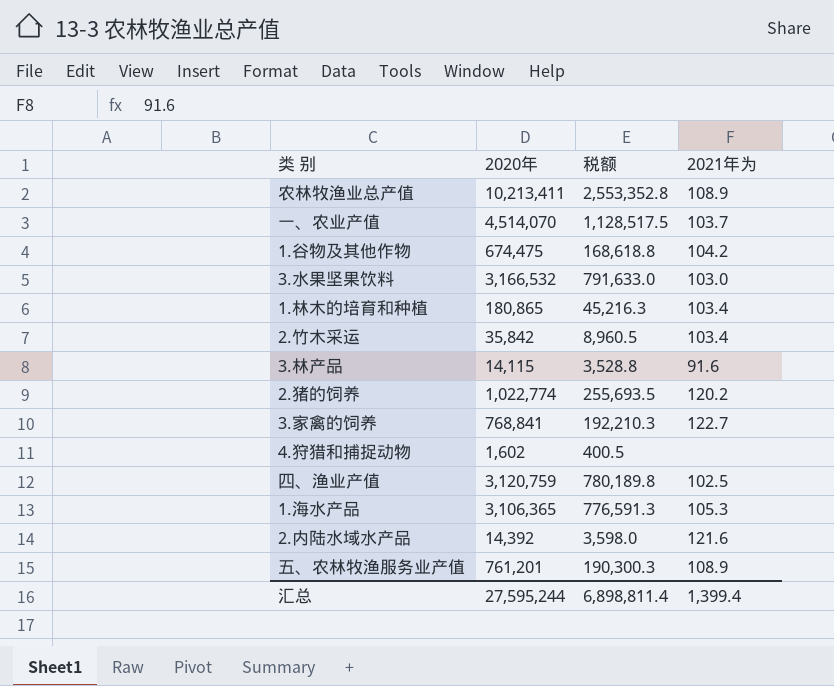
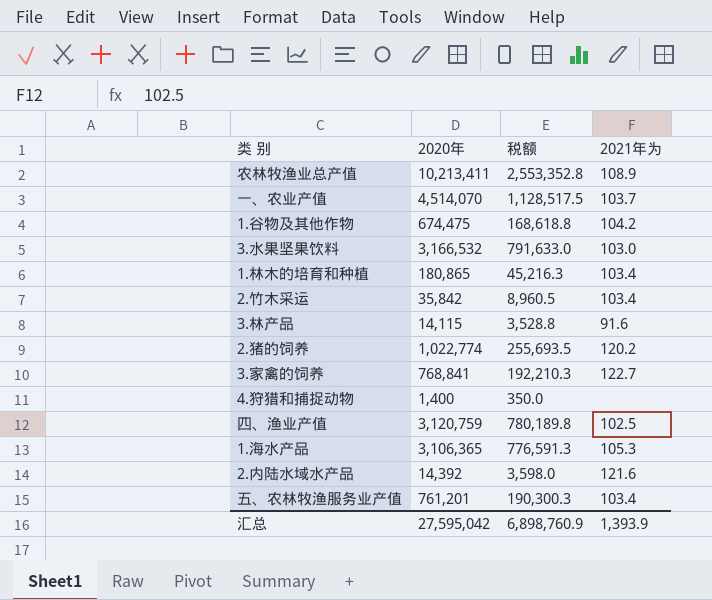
4.狩猎和捕捉动物 | 2020年: 1,602 -> 1,400
4.狩猎和捕捉动物 | 税额: 400.5 -> 350.0
五、农林牧渔服务业产值 | 2021年为: 108.9 -> 103.4
汇总 | 2020年: 27,595,244 -> 27,595,042
汇总 | 税额: 6,898,811.4 -> 6,898,760.9
汇总 | 2021年为: 1,399.4 -> 1,393.9

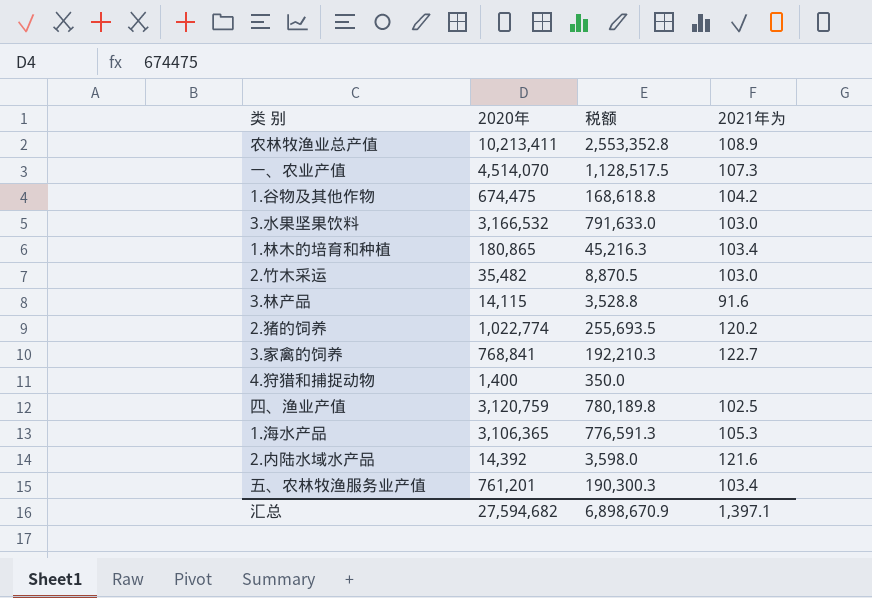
一、农业产值 | 2021年为: 103.7 -> 107.3
2.竹木采运 | 2020年: 35,842 -> 35,482
2.竹木采运 | 税额: 8,960.5 -> 8,870.5
2.竹木采运 | 2021年为: 103.4 -> 103.0
汇总 | 2020年: 27,595,042 -> 27,594,682
汇总 | 税额: 6,898,760.9 -> 6,898,670.9
汇总 | 2021年为: 1,393.9 -> 1,397.1

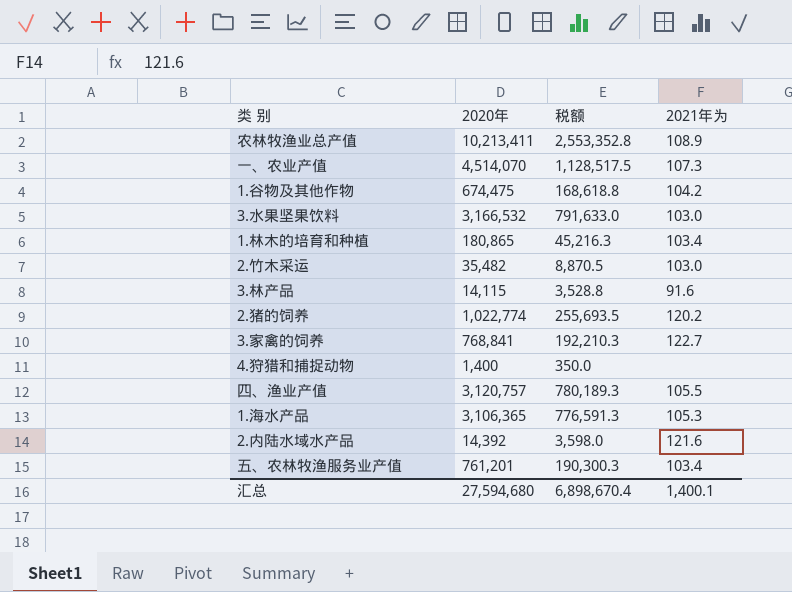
四、渔业产值 | 2020年: 3,120,759 -> 3,120,757
四、渔业产值 | 税额: 780,189.8 -> 780,189.3
四、渔业产值 | 2021年为: 102.5 -> 105.5
汇总 | 2020年: 27,594,682 -> 27,594,680
汇总 | 税额: 6,898,670.9 -> 6,898,670.4
汇总 | 2021年为: 1,397.1 -> 1,400.1

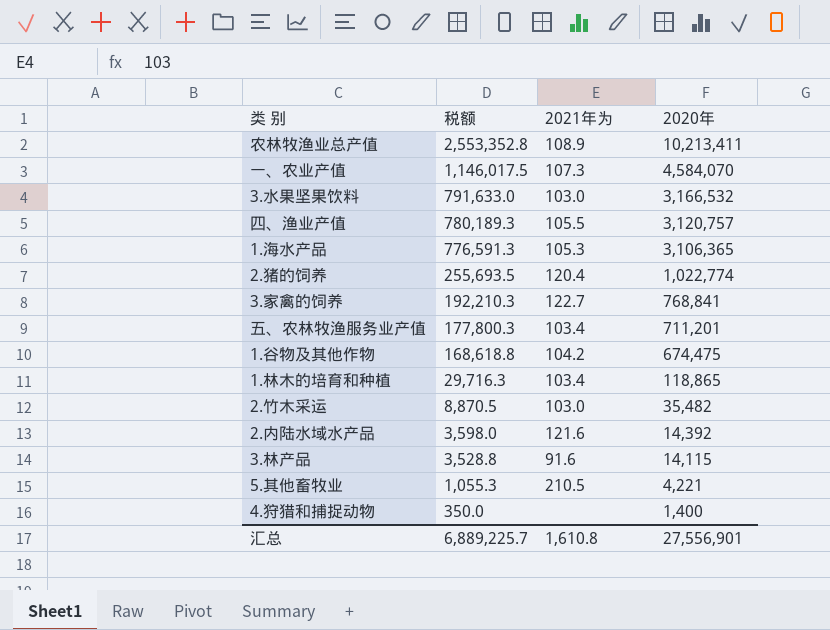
row order: none -> 税额 descending
column 2020年 | position: 2 -> 4
一、农业产值 | 税额: 1,128,517.5 -> 1,146,017.5
一、农业产值 | 2020年: 4,514,070 -> 4,584,070
2.猪的饲养 | 2021年为: 120.2 -> 120.4
五、农林牧渔服务业产值 | 税额: 190,300.3 -> 177,800.3
五、农林牧渔服务业产值 | 2020年: 761,201 -> 711,201
1.林木的培育和种植 | 税额: 45,216.3 -> 29,716.3
1.林木的培育和种植 | 2020年: 180,865 -> 118,865
row 5.其他畜牧业: none -> 1,055.3 | 210.5 | 4,221
汇总 | 税额: 6,898,670.4 -> 6,889,225.7
汇总 | 2021年为: 1,400.1 -> 1,610.8
汇总 | 2020年: 27,594,680 -> 27,556,901

